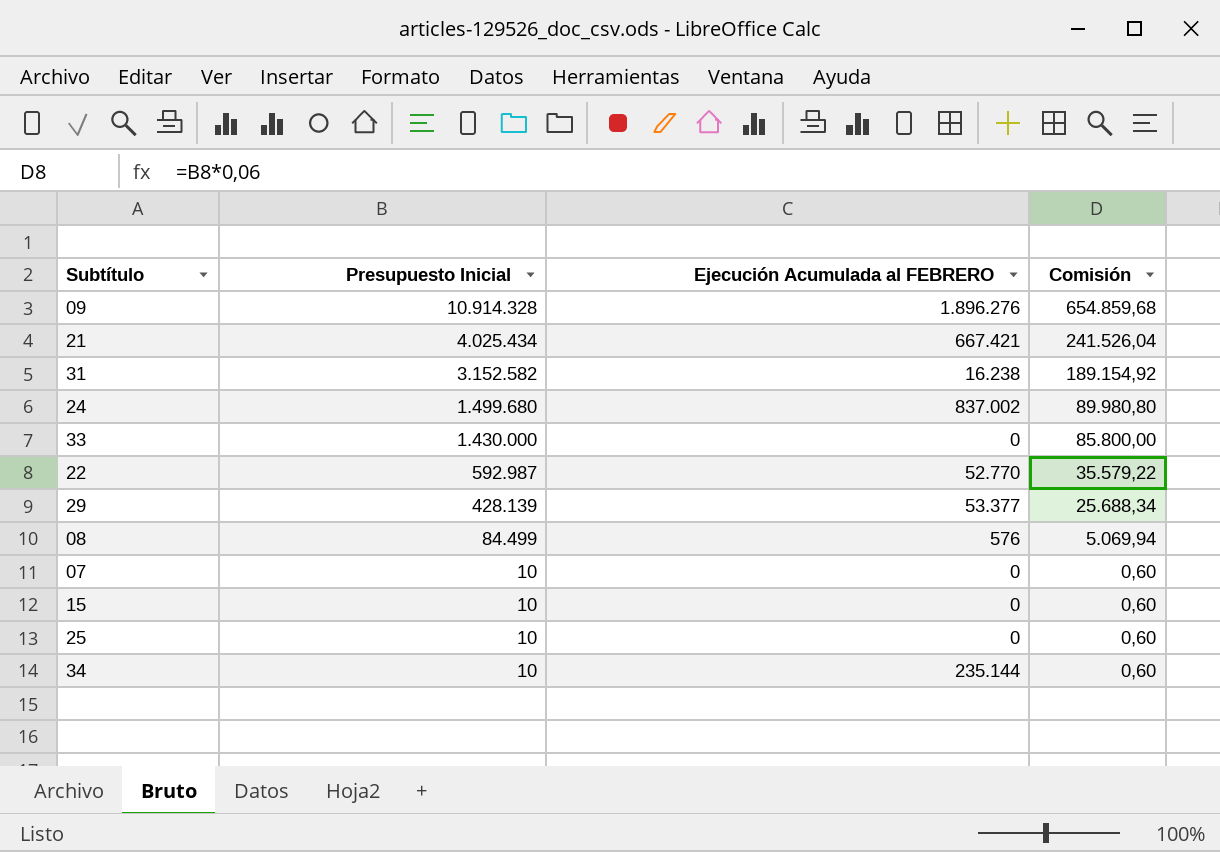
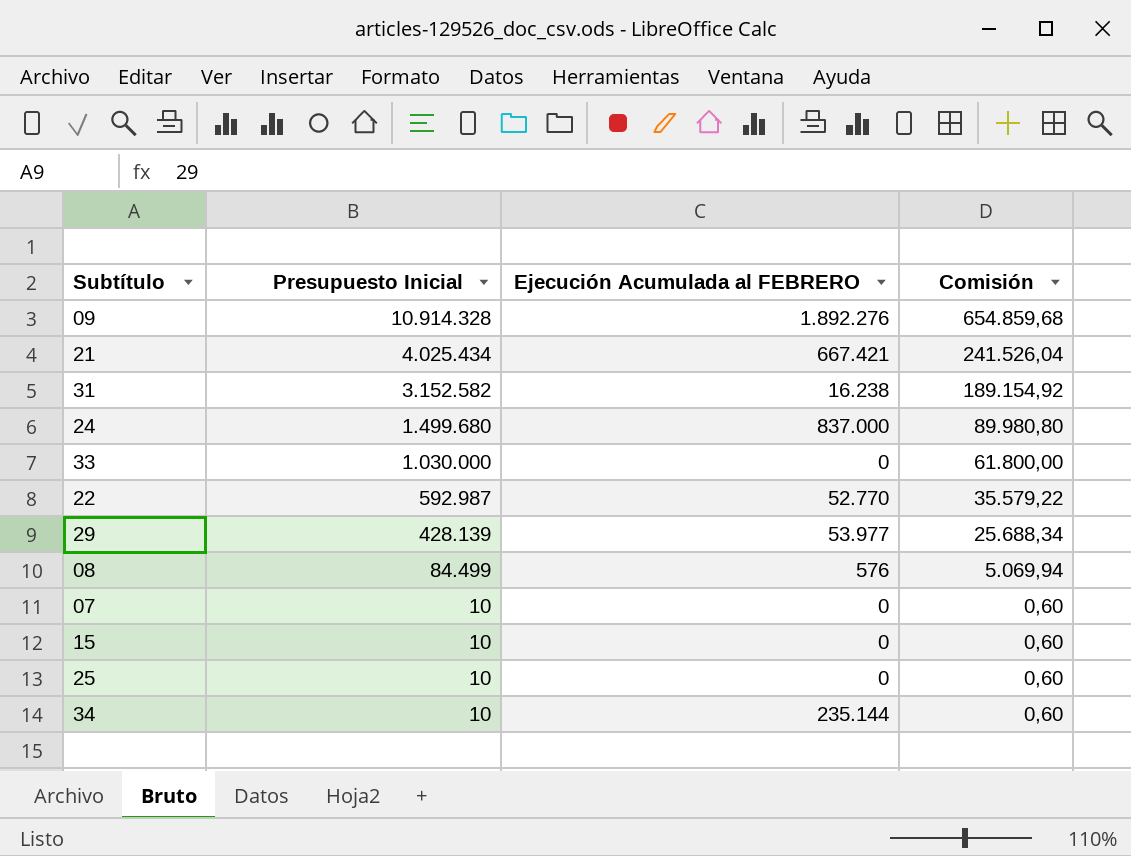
09 | Ejecución Acumulada al FEBRERO: 1.896.276 -> 1.892.276
24 | Ejecución Acumulada al FEBRERO: 837.002 -> 837.000
33 | Presupuesto Inicial: 1.430.000 -> 1.030.000
33 | Comisión: 85.800,00 -> 61.800,00
29 | Ejecución Acumulada al FEBRERO: 53.377 -> 53.977

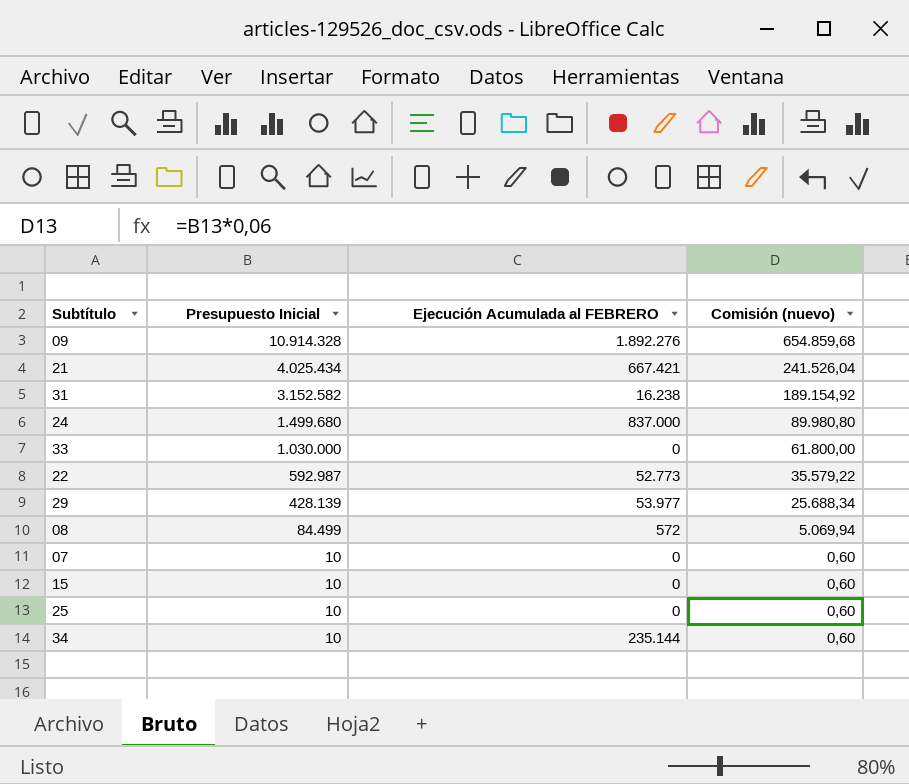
column name: Comisión -> Comisión (nuevo)
22 | Ejecución Acumulada al FEBRERO: 52.770 -> 52.773
08 | Ejecución Acumulada al FEBRERO: 576 -> 572

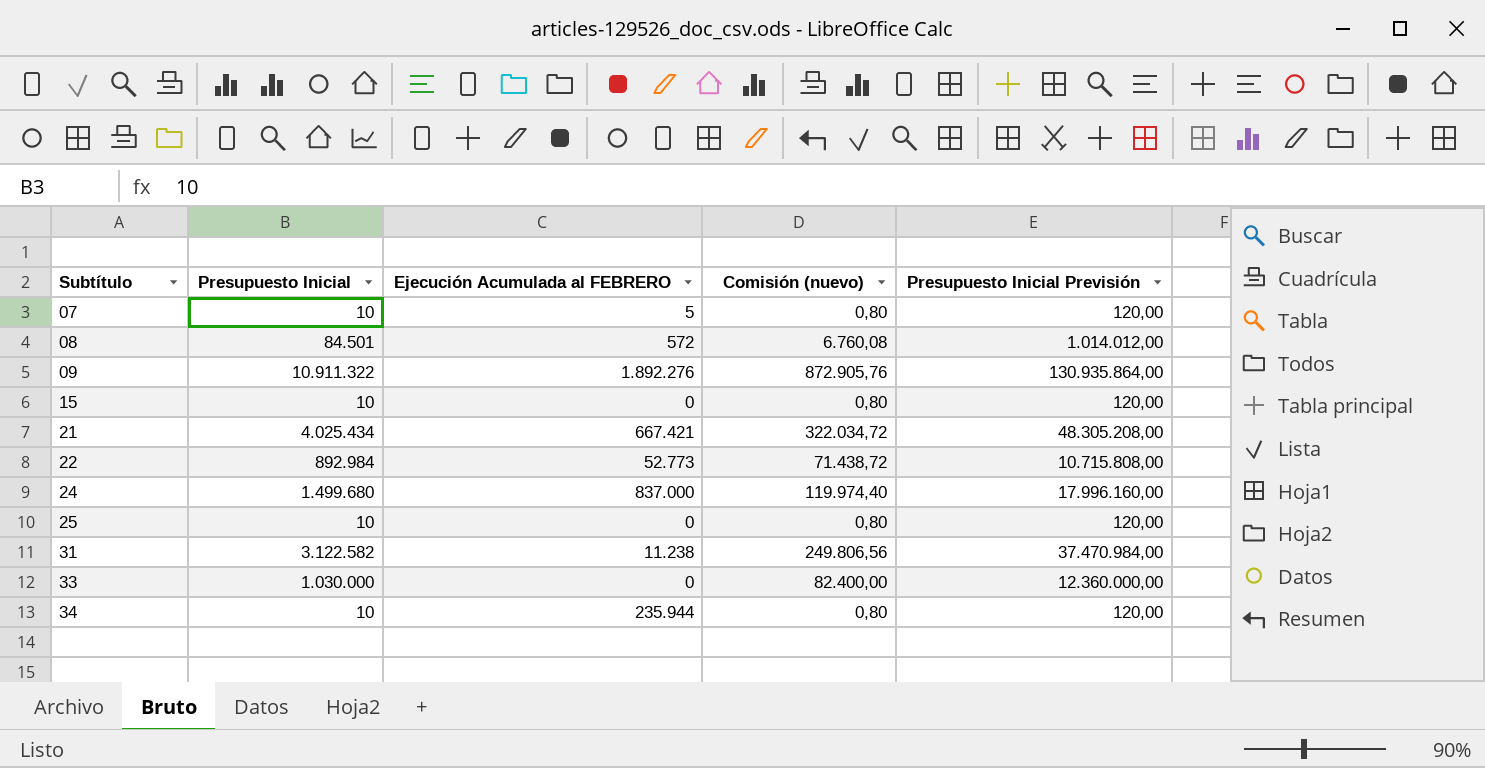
row order: Presupuesto Inicial descending -> Subtítulo ascending
column Comisión (nuevo) | formula: [Presupuesto Inicial] * 0,06 -> [Presupuesto Inicial] * 0,08
column Presupuesto Inicial Previsión | formula: none -> [Presupuesto Inicial] * 12
row 29: 428.139 | 53.977 | 25.688,34 -> none
07 | Ejecución Acumulada al FEBRERO: 0 -> 5
08 | Presupuesto Inicial: 84.499 -> 84.501
09 | Presupuesto Inicial: 10.914.328 -> 10.911.322
22 | Presupuesto Inicial: 592.987 -> 892.984
31 | Presupuesto Inicial: 3.152.582 -> 3.122.582
31 | Ejecución Acumulada al FEBRERO: 16.238 -> 11.238
34 | Ejecución Acumulada al FEBRERO: 235.144 -> 235.944

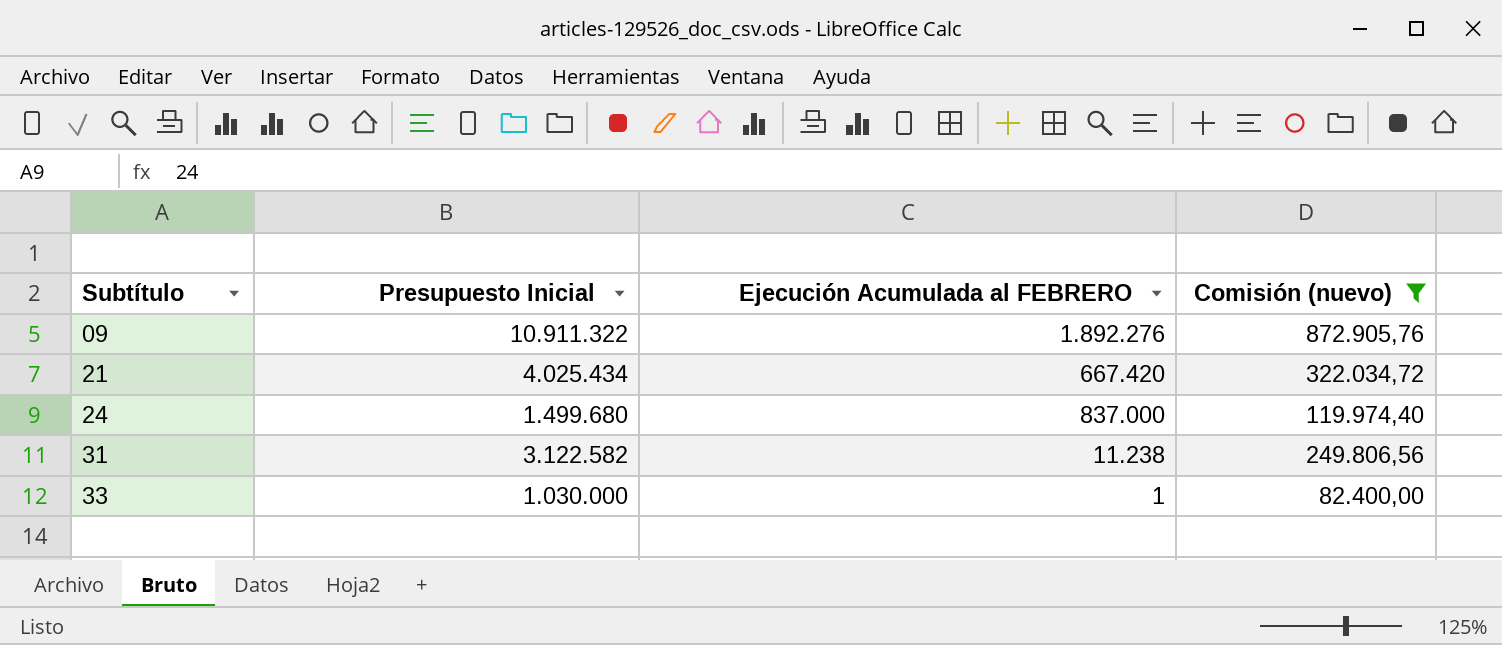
filter: none -> Comisión (nuevo) >= 82.400,00
column Presupuesto Inicial Previsión | formula: [Presupuesto Inicial] * 12 -> none
21 | Ejecución Acumulada al FEBRERO: 667.421 -> 667.420
33 | Ejecución Acumulada al FEBRERO: 0 -> 1

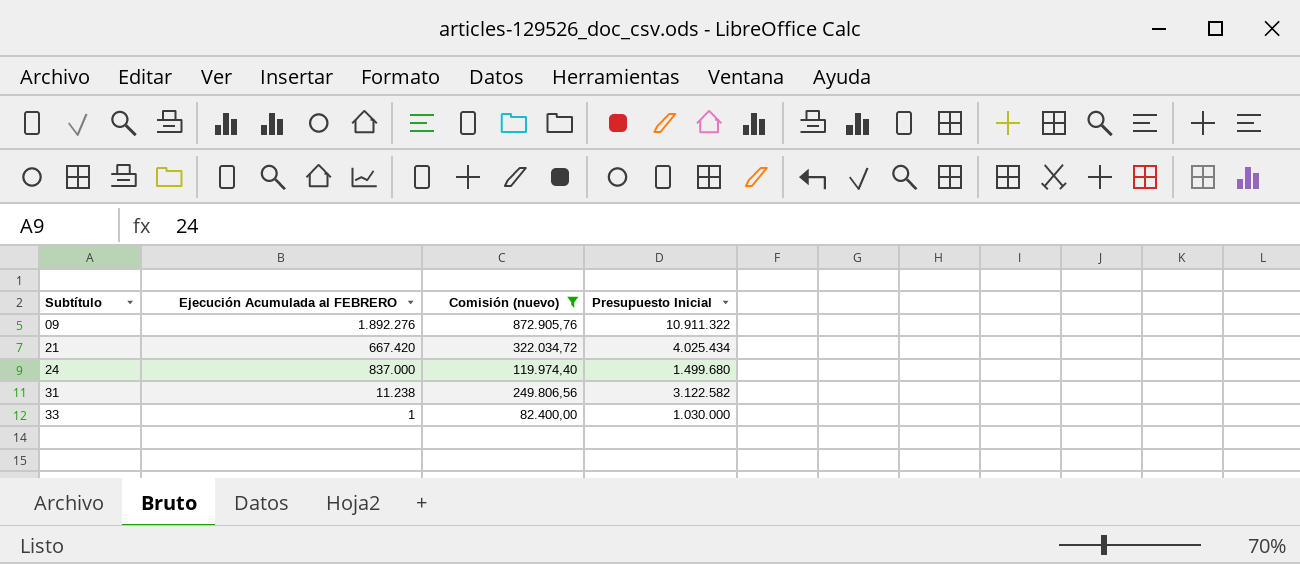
column Presupuesto Inicial | position: 2 -> 4

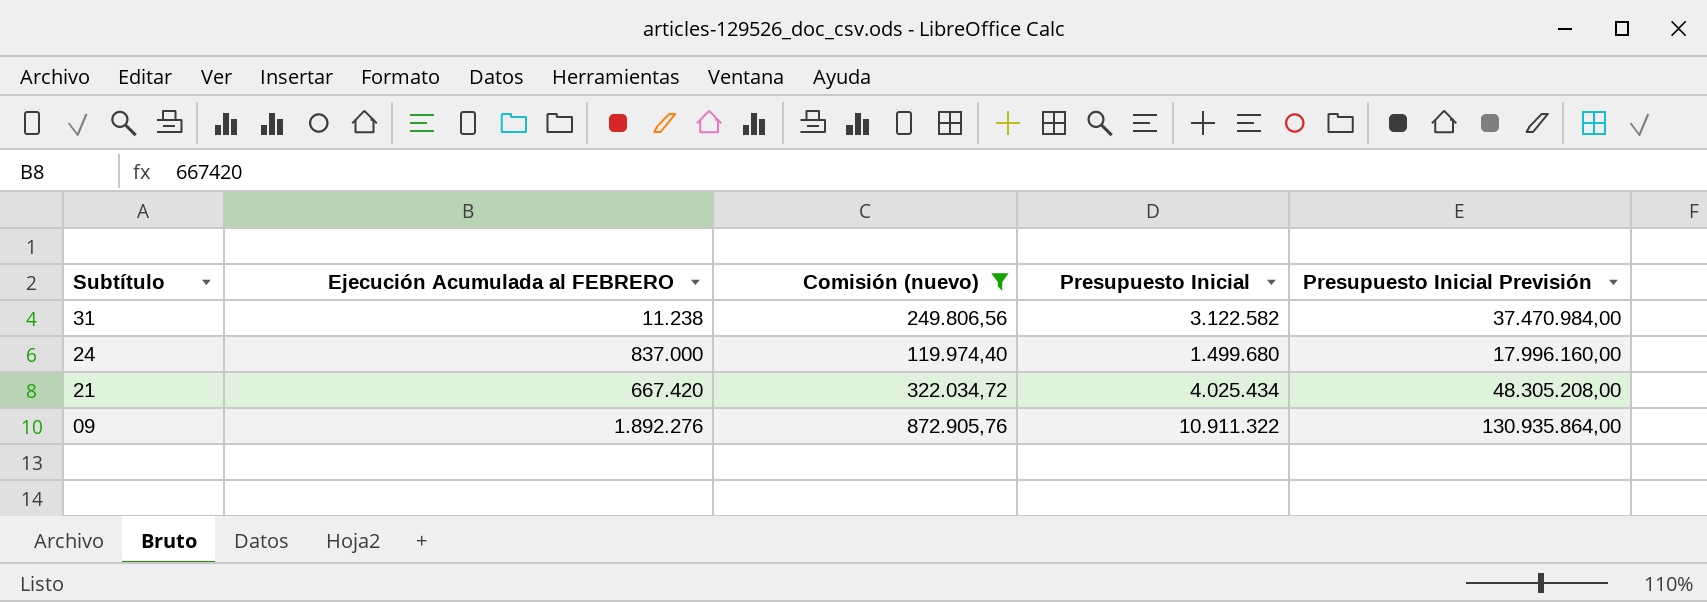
row order: Subtítulo ascending -> Subtítulo descending
column Presupuesto Inicial Previsión | formula: none -> [Presupuesto Inicial] * 12
row 33: 1 | 82.400,00 | 1.030.000 -> none

